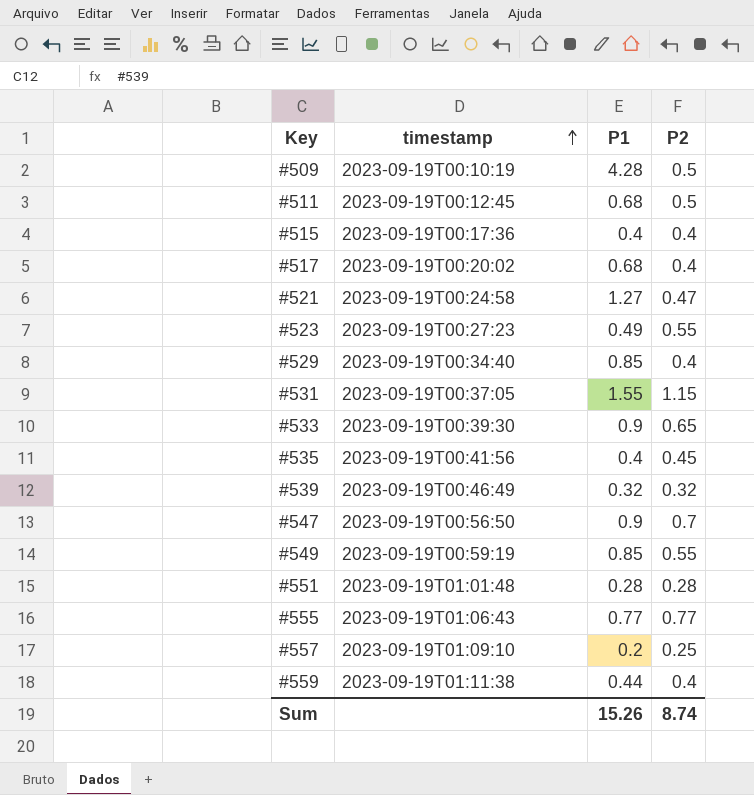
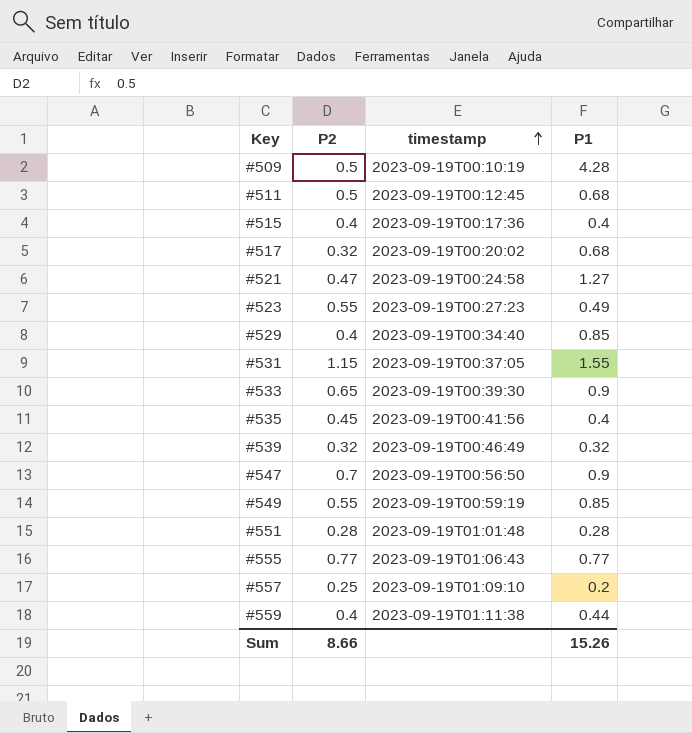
column P2 | position: 4 -> 2
#517 | P2: 0.4 -> 0.32
Sum | P2: 8.74 -> 8.66

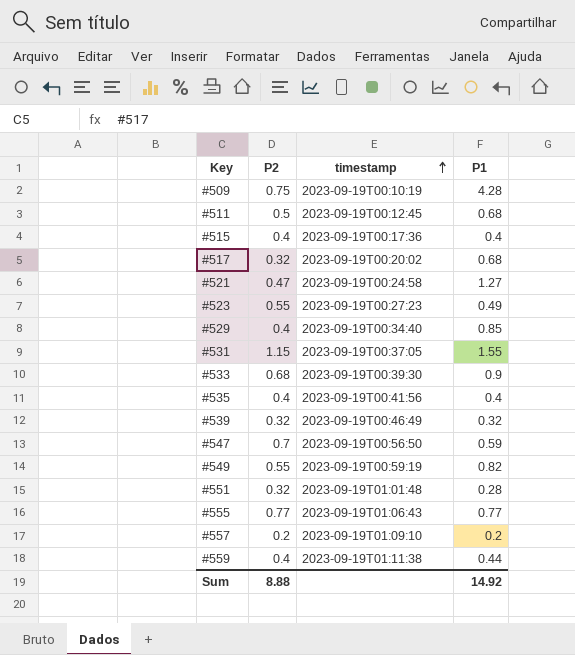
#509 | P2: 0.5 -> 0.75
#533 | P2: 0.65 -> 0.68
#535 | P2: 0.45 -> 0.4
#547 | P1: 0.9 -> 0.59
#549 | P1: 0.85 -> 0.82
#551 | P2: 0.28 -> 0.32
#557 | P2: 0.25 -> 0.2
Sum | P2: 8.66 -> 8.88
Sum | P1: 15.26 -> 14.92

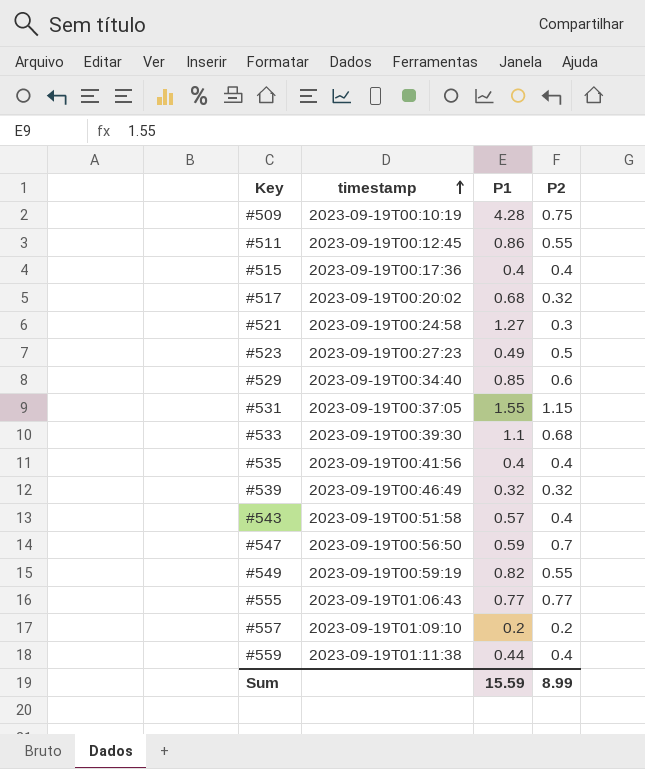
column P2 | position: 2 -> 4
row #551: 0.32 | 2023-09-19T01:01:48 | 0.28 -> none
#511 | P1: 0.68 -> 0.86
#511 | P2: 0.5 -> 0.55
#521 | P2: 0.47 -> 0.3
#523 | P2: 0.55 -> 0.5
#529 | P2: 0.4 -> 0.6
#533 | P1: 0.9 -> 1.1
row #543: none -> 2023-09-19T00:51:58 | 0.57 | 0.4
Sum | P1: 14.92 -> 15.59
Sum | P2: 8.88 -> 8.99

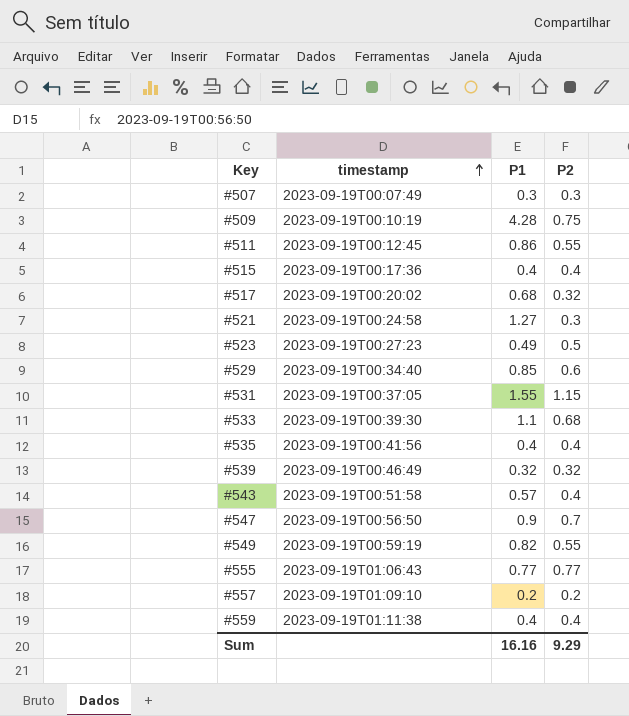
row #507: none -> 2023-09-19T00:07:49 | 0.3 | 0.3
#547 | P1: 0.59 -> 0.9
#559 | P1: 0.44 -> 0.4
Sum | P1: 15.59 -> 16.16
Sum | P2: 8.99 -> 9.29

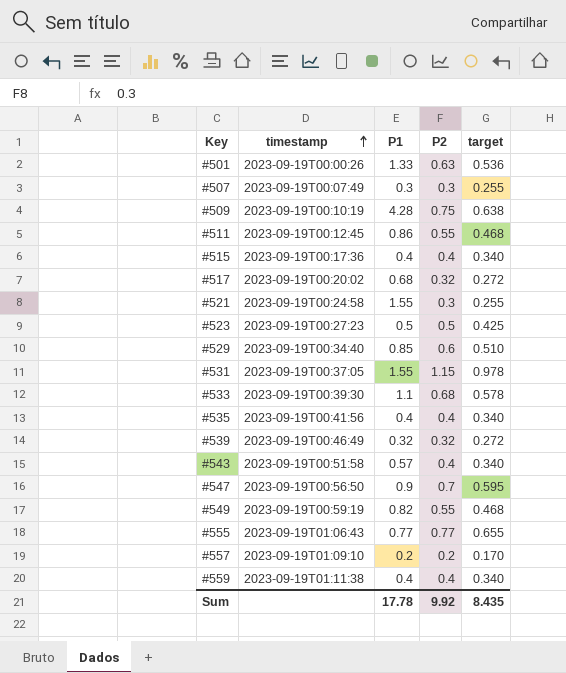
column target | formula: none -> [P2] * 0.85
row #501: none -> 2023-09-19T00:00:26 | 1.33 | 0.63 | 0.536
#521 | P1: 1.27 -> 1.55
#523 | P1: 0.49 -> 0.5
Sum | P1: 16.16 -> 17.78
Sum | P2: 9.29 -> 9.92

